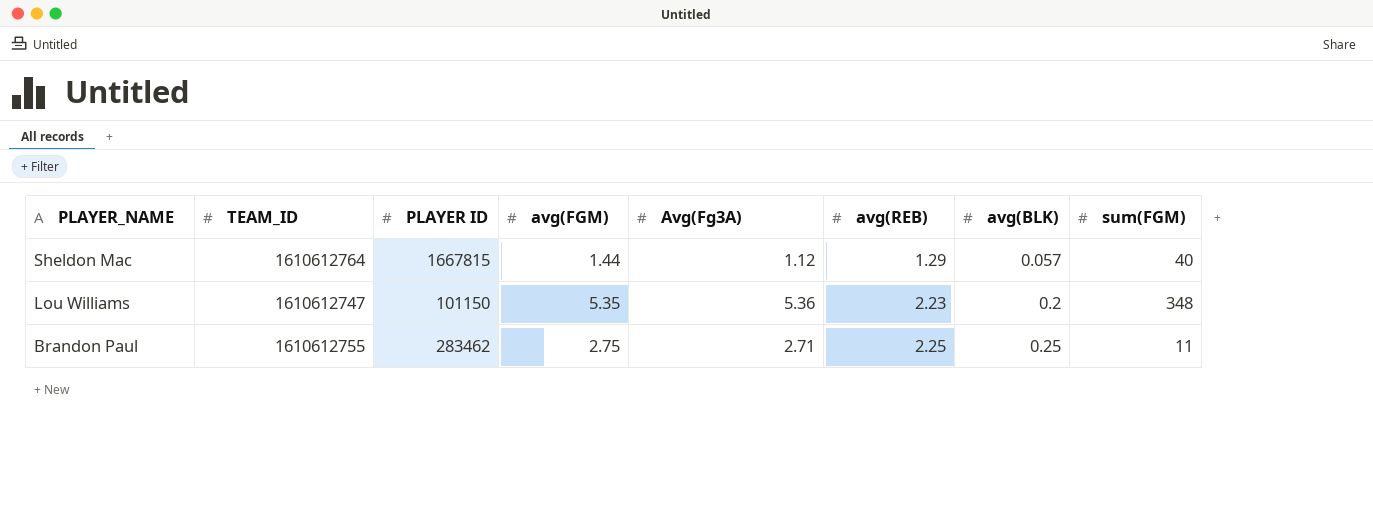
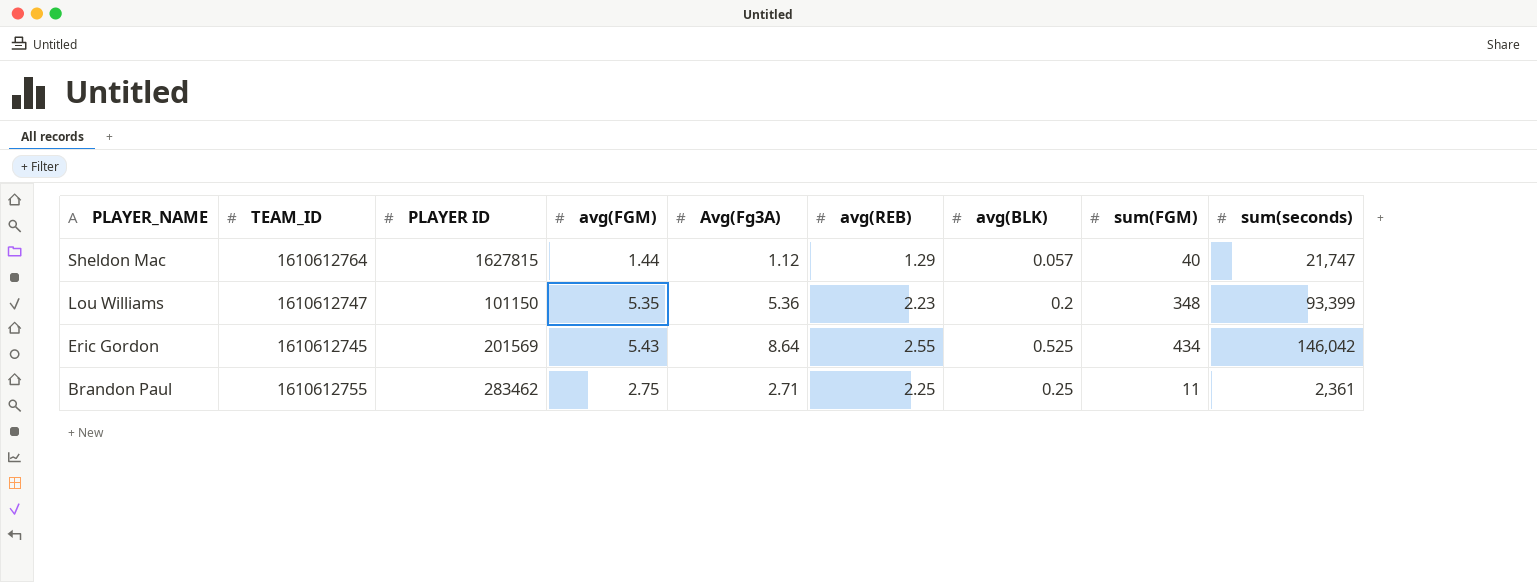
column sum(seconds) | position: none -> 9
Sheldon Mac | PLAYER ID: 1667815 -> 1627815
row Eric Gordon: none -> 1610612745 | 201569 | 5.43 | 8.64 | 2.55 | 0.525 | 434 | 146,042

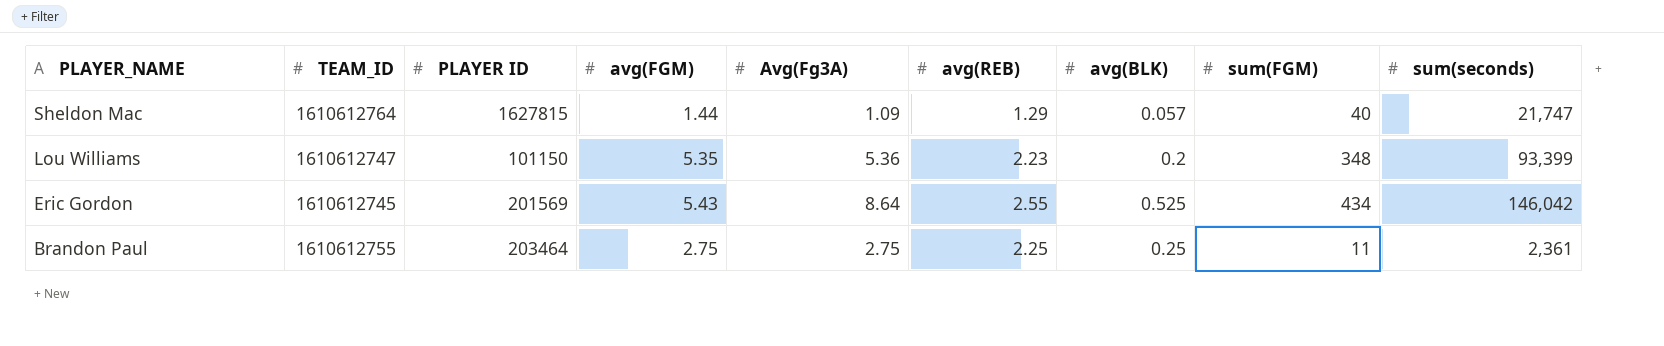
Sheldon Mac | Avg(Fg3A): 1.12 -> 1.09
Brandon Paul | PLAYER ID: 283462 -> 203464
Brandon Paul | Avg(Fg3A): 2.71 -> 2.75

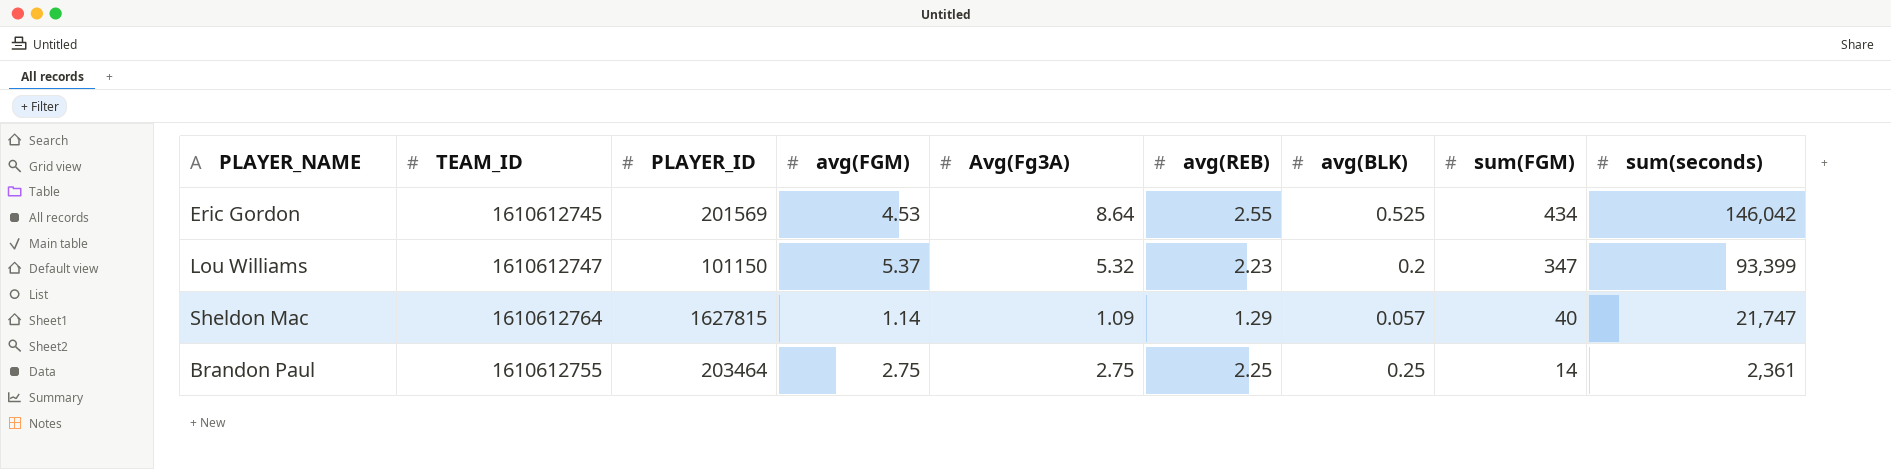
row order: PLAYER_NAME descending -> sum(FGM) descending
column name: PLAYER ID -> PLAYER_ID
Eric Gordon | avg(FGM): 5.43 -> 4.53
Lou Williams | avg(FGM): 5.35 -> 5.37
Lou Williams | Avg(Fg3A): 5.36 -> 5.32
Lou Williams | sum(FGM): 348 -> 347
Sheldon Mac | avg(FGM): 1.44 -> 1.14
Brandon Paul | sum(FGM): 11 -> 14

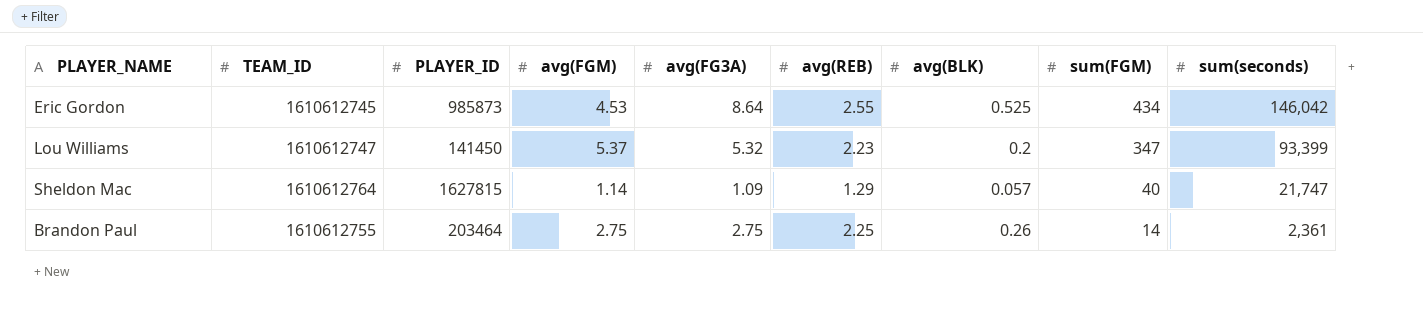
column name: Avg(Fg3A) -> avg(FG3A)
Eric Gordon | PLAYER_ID: 201569 -> 985873
Lou Williams | PLAYER_ID: 101150 -> 141450
Brandon Paul | avg(BLK): 0.25 -> 0.26

